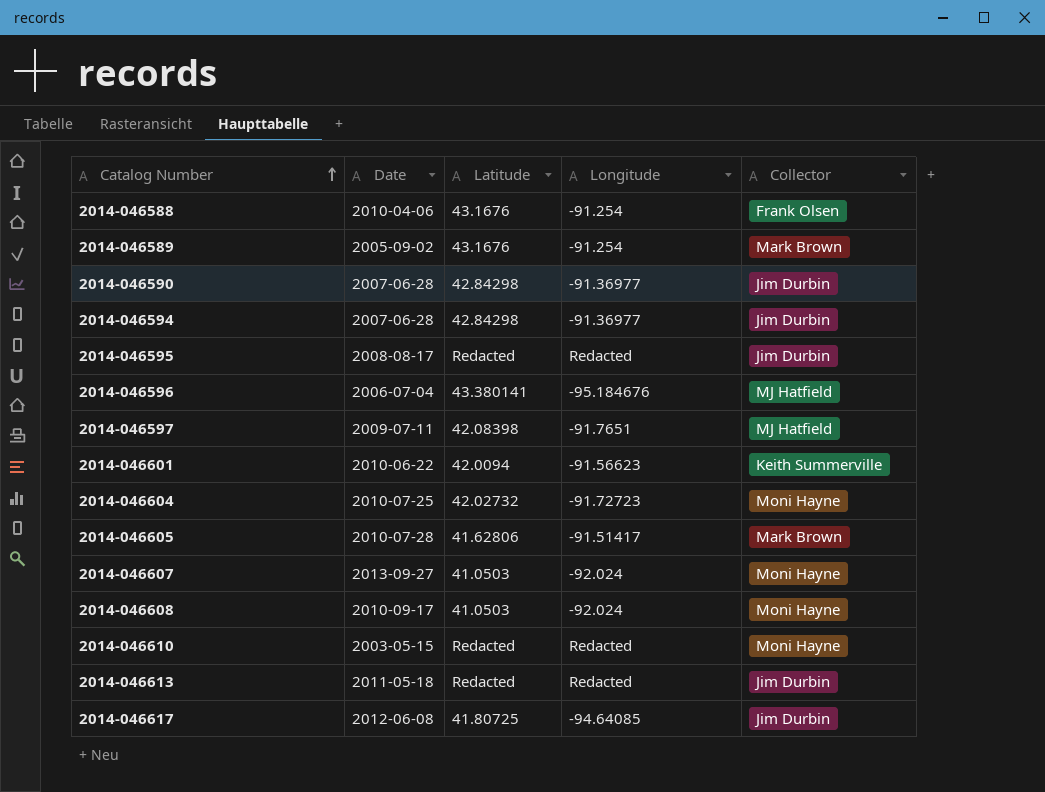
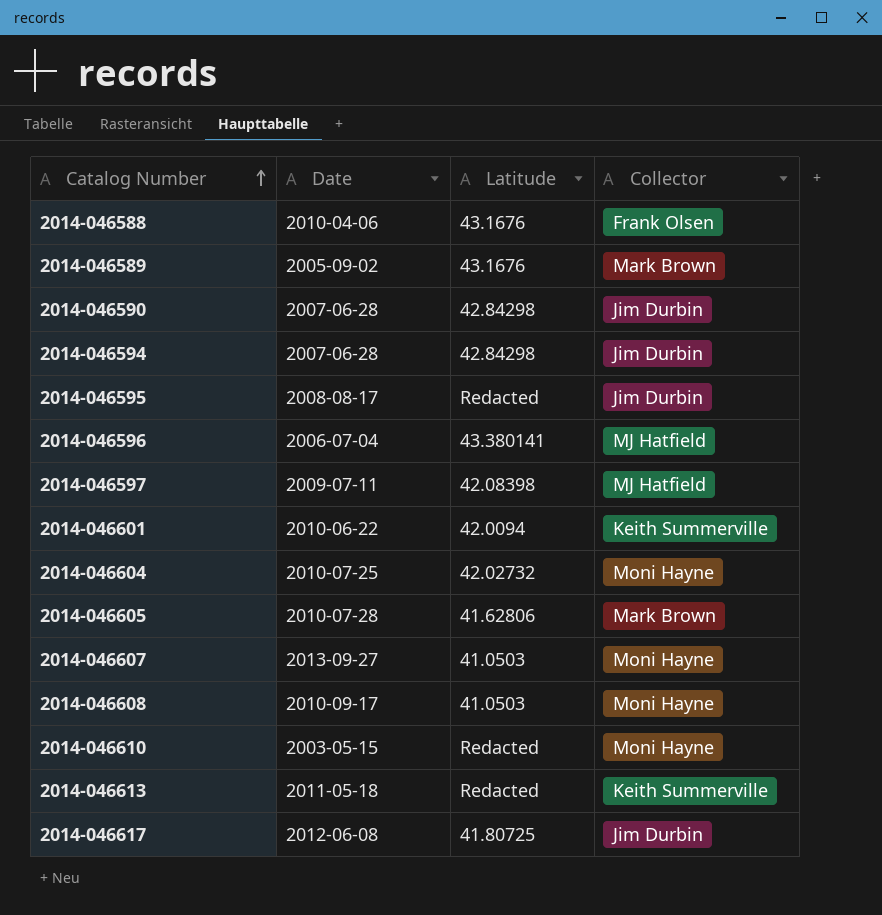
column Longitude | position: 4 -> none
2014-046613 | Collector: Jim Durbin -> Keith Summerville

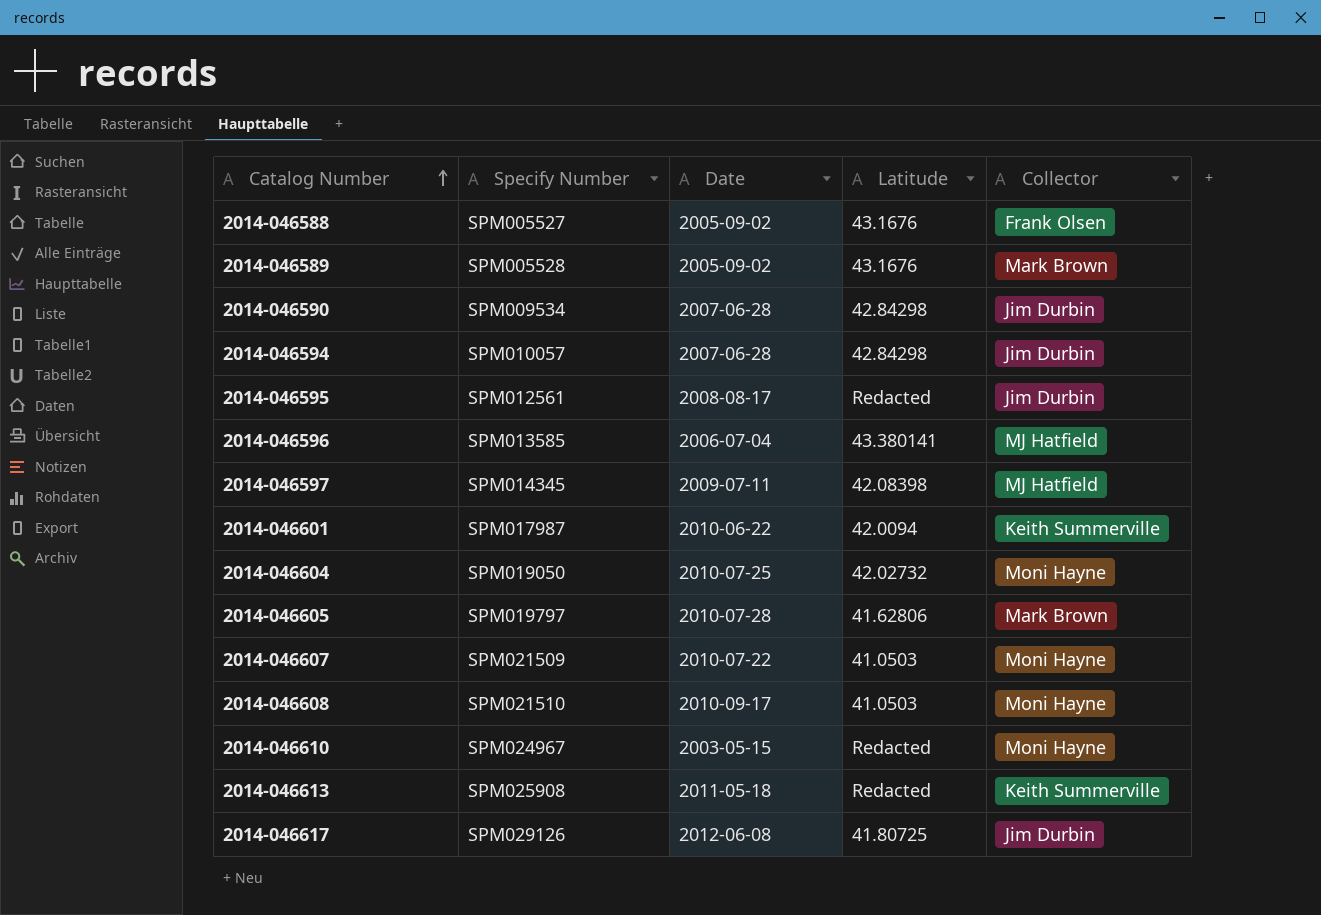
column Specify Number | position: none -> 2
2014-046588 | Date: 2010-04-06 -> 2005-09-02
2014-046607 | Date: 2013-09-27 -> 2010-07-22

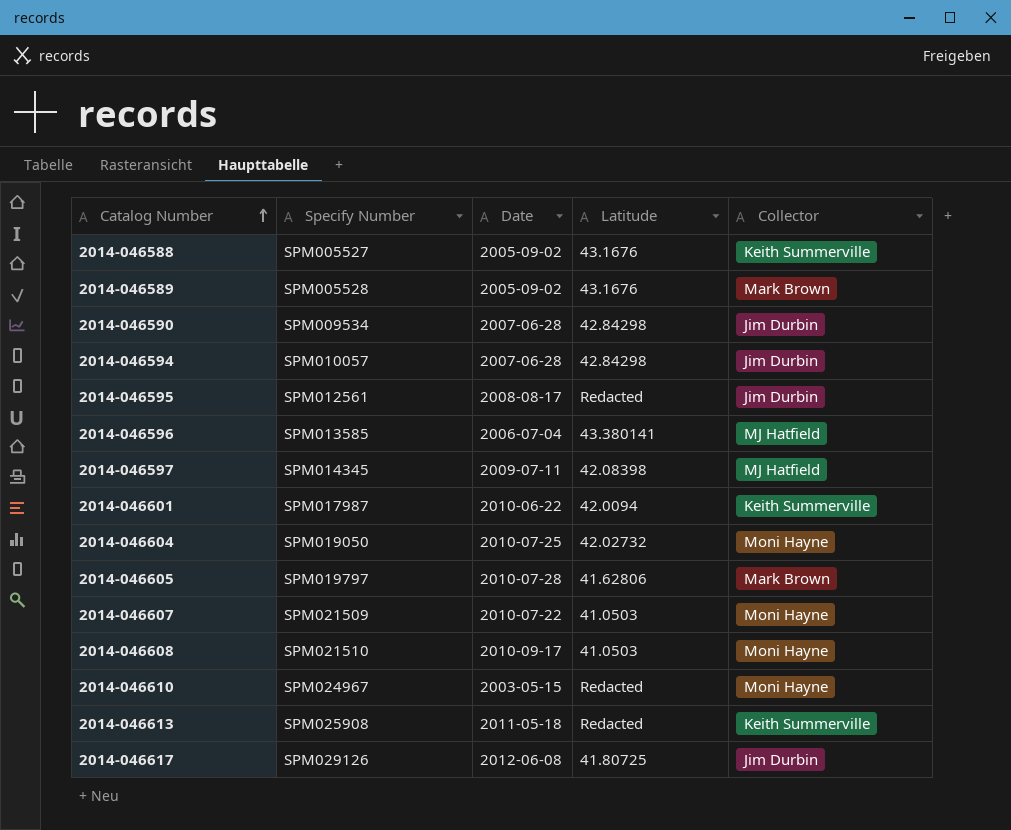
2014-046588 | Collector: Frank Olsen -> Keith Summerville

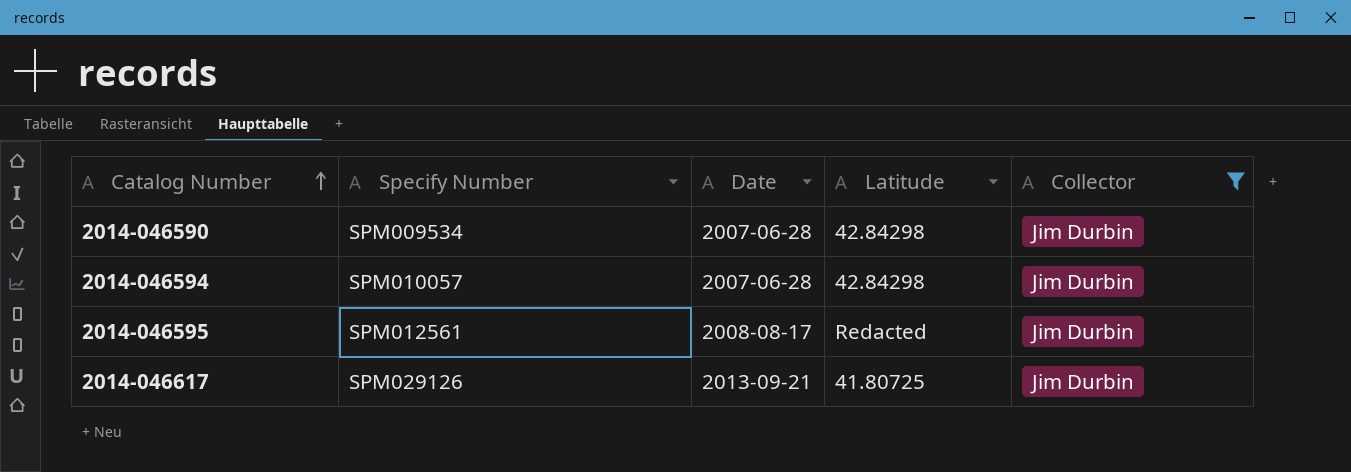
filter: none -> Collector = Jim Durbin
2014-046617 | Date: 2012-06-08 -> 2013-09-21

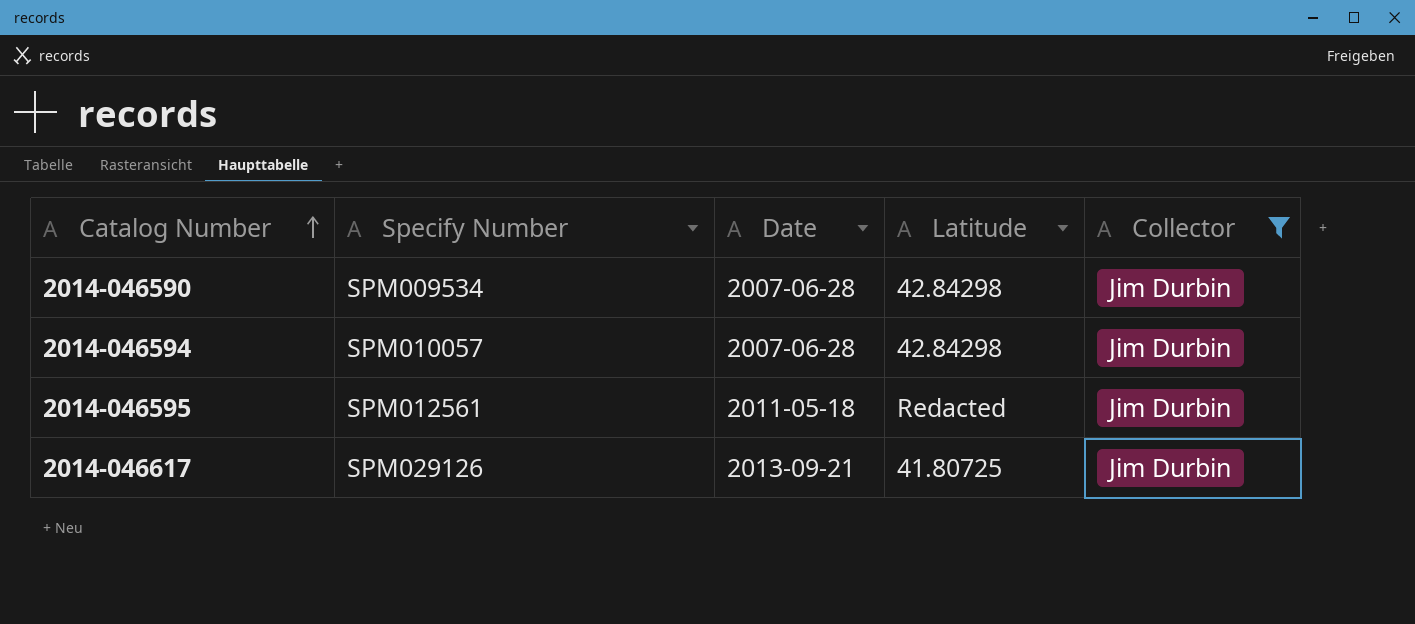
2014-046595 | Date: 2008-08-17 -> 2011-05-18

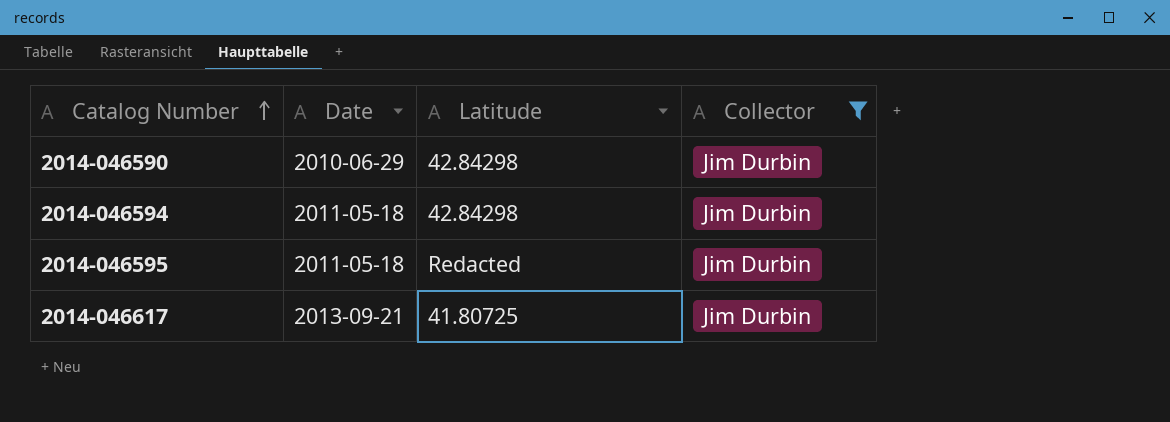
column Specify Number | position: 2 -> none
2014-046590 | Date: 2007-06-28 -> 2010-06-29
2014-046594 | Date: 2007-06-28 -> 2011-05-18

